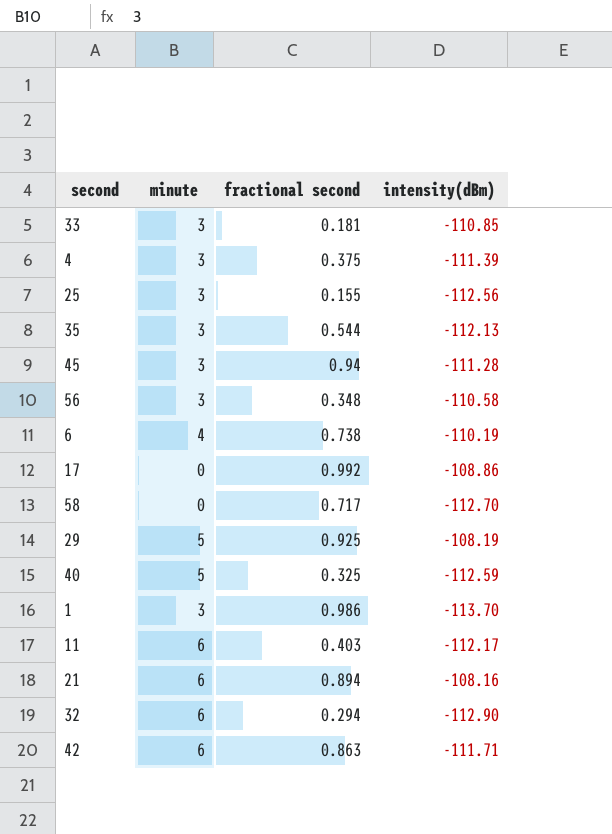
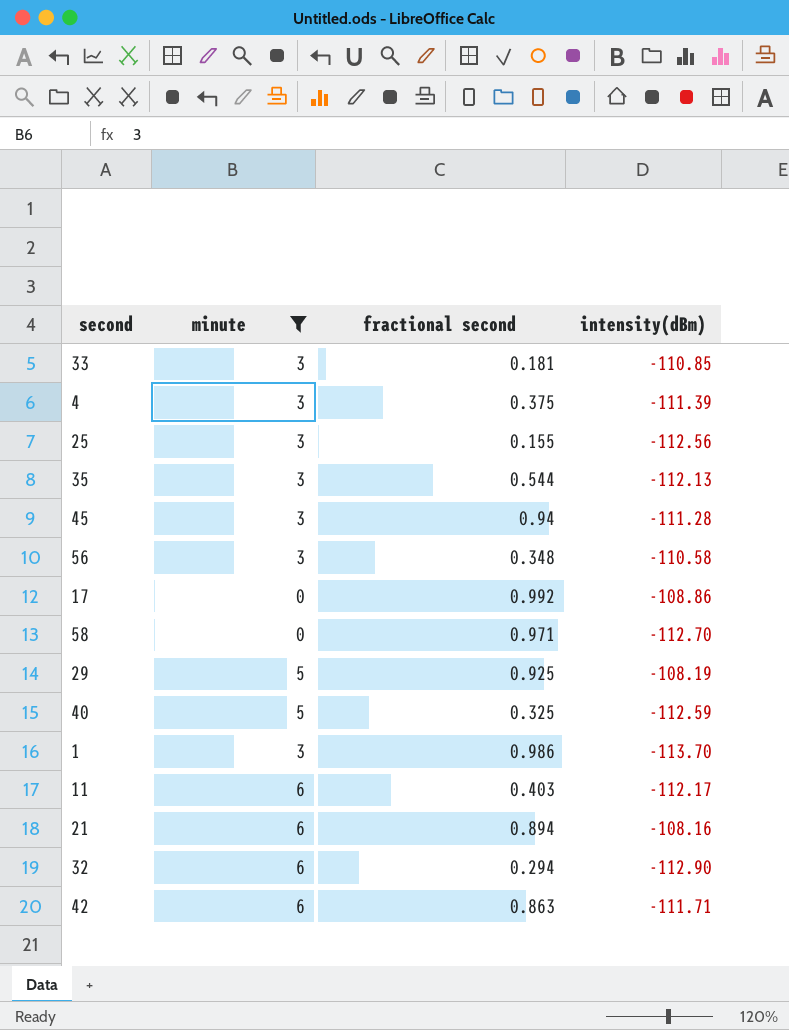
filter: none -> minute != 4
58 | fractional second: 0.717 -> 0.971

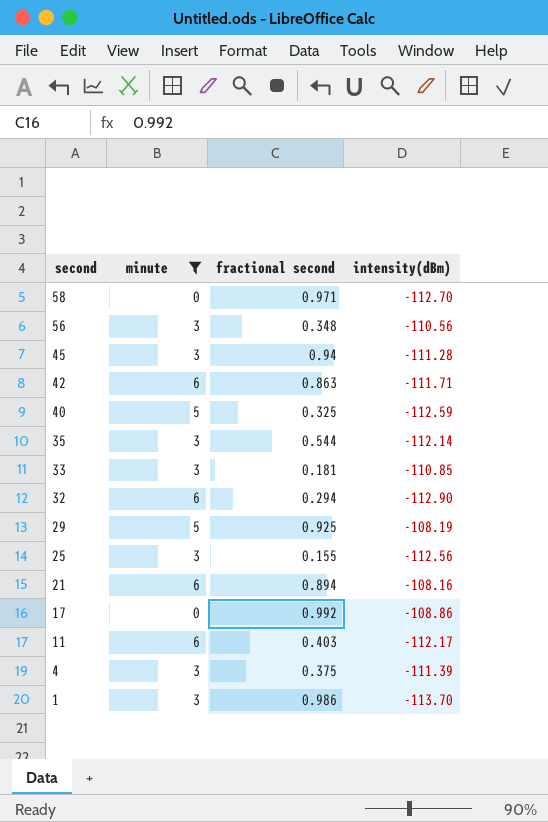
row order: none -> second descending
56 | intensity(dBm): -110.58 -> -110.56
35 | intensity(dBm): -112.13 -> -112.14

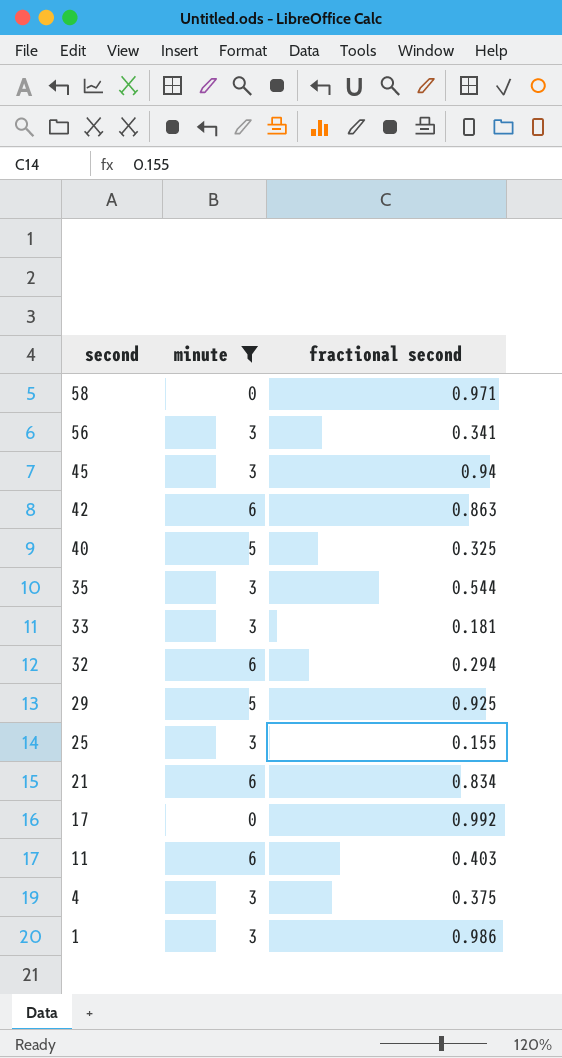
column intensity(dBm) | position: 4 -> none
56 | fractional second: 0.348 -> 0.341
21 | fractional second: 0.894 -> 0.834

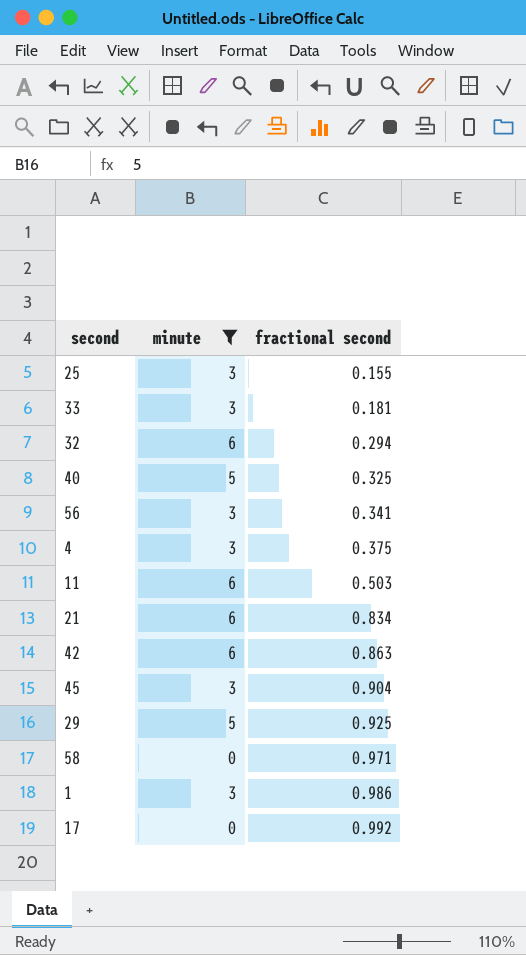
row order: second descending -> fractional second ascending
row 35: 3 | 0.544 -> none
11 | fractional second: 0.403 -> 0.503
45 | fractional second: 0.94 -> 0.904

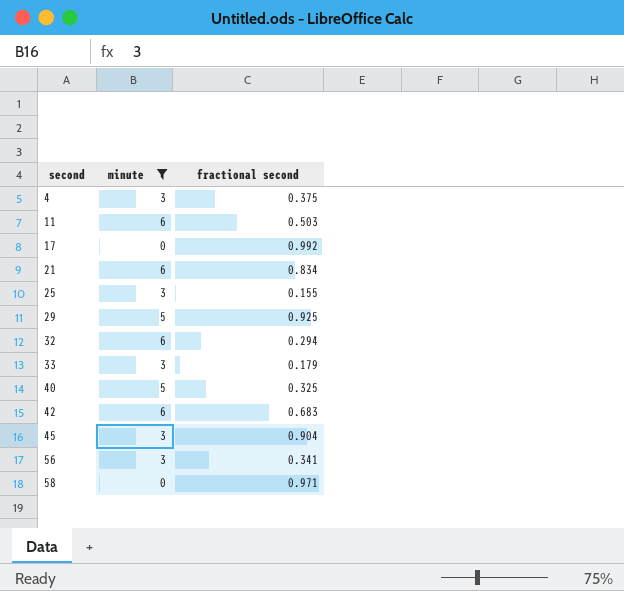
row order: fractional second ascending -> second ascending
row 1: 3 | 0.986 -> none
33 | fractional second: 0.181 -> 0.179
42 | fractional second: 0.863 -> 0.683

